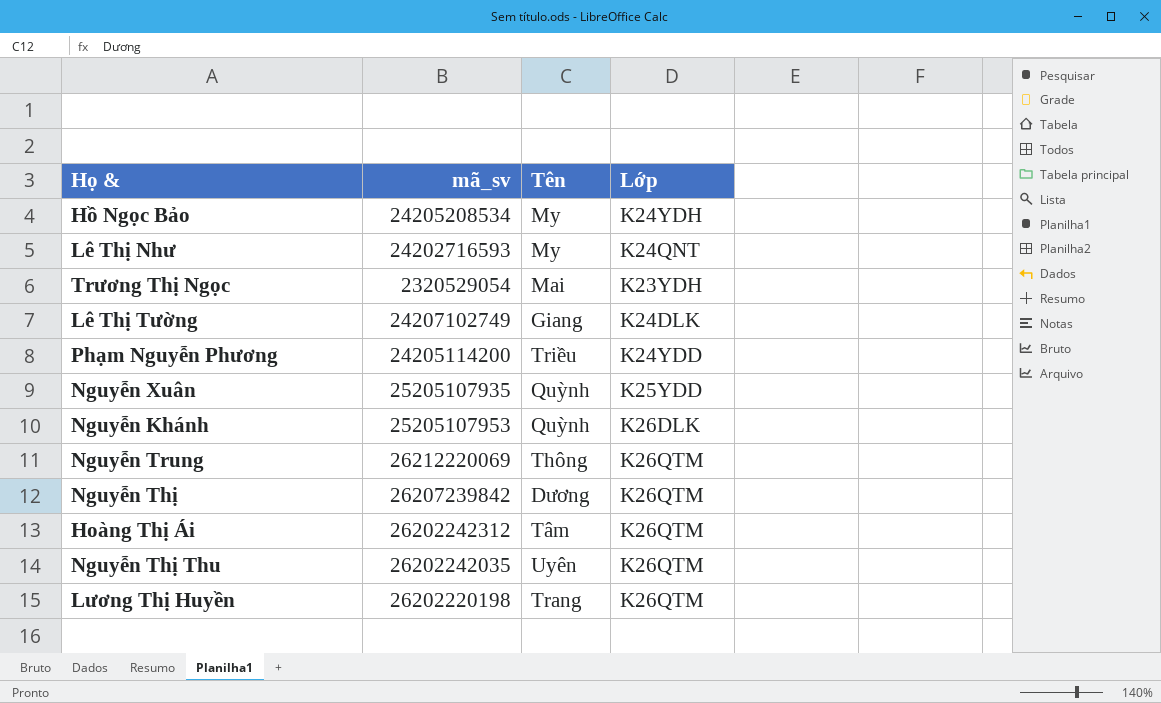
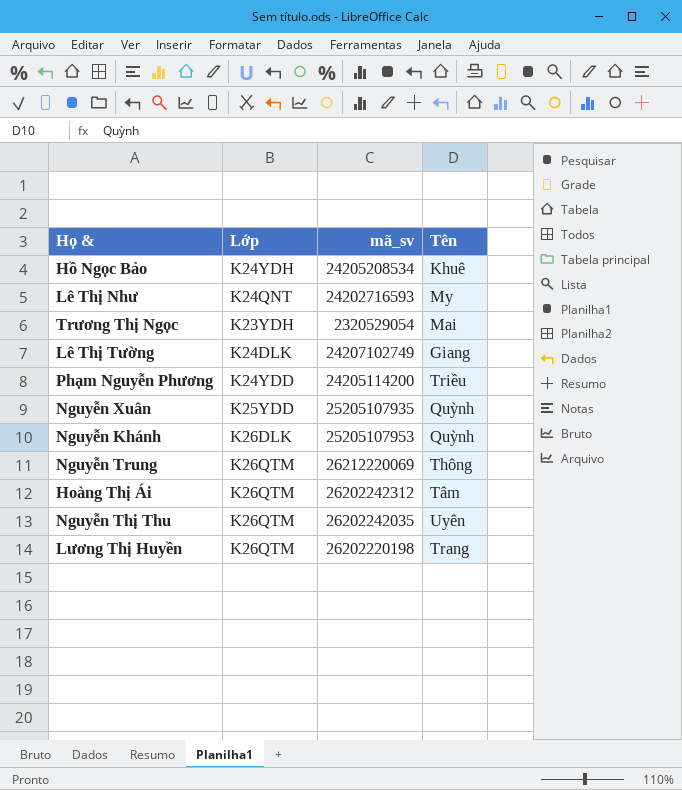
column Lớp | position: 4 -> 2
row Nguyễn Thị: 26207239842 | Dương | K26QTM -> none
Hồ Ngọc Bảo | Tên: My -> Khuê

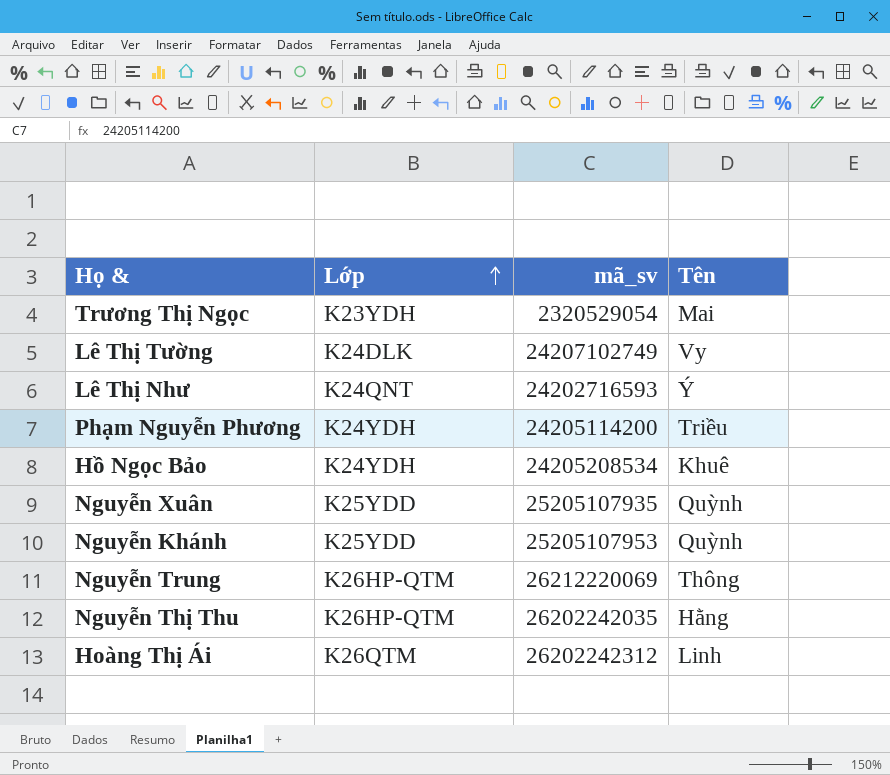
row order: none -> Lớp ascending
row Lương Thị Huyền: K26QTM | 26202220198 | Trang -> none
Lê Thị Tường | Tên: Giang -> Vy
Lê Thị Như | Tên: My -> Ý
Phạm Nguyễn Phương | Lớp: K24YDD -> K24YDH
Nguyễn Khánh | Lớp: K26DLK -> K25YDD
Nguyễn Trung | Lớp: K26QTM -> K26HP-QTM
Nguyễn Thị Thu | Lớp: K26QTM -> K26HP-QTM
Nguyễn Thị Thu | Tên: Uyên -> Hằng
Hoàng Thị Ái | Tên: Tâm -> Linh

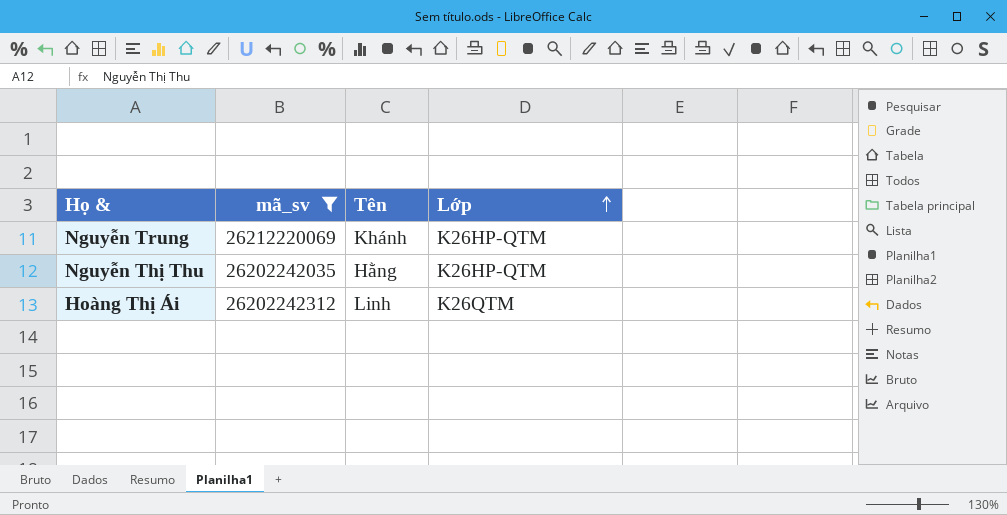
filter: none -> mã_sv >= 26202242035
column Lớp | position: 2 -> 4
Nguyễn Trung | Tên: Thông -> Khánh

